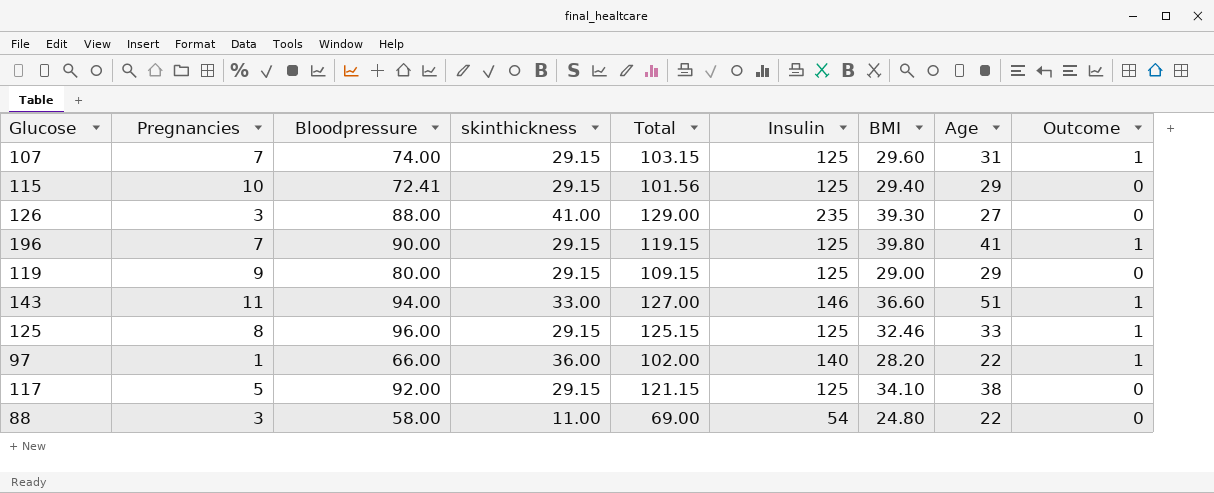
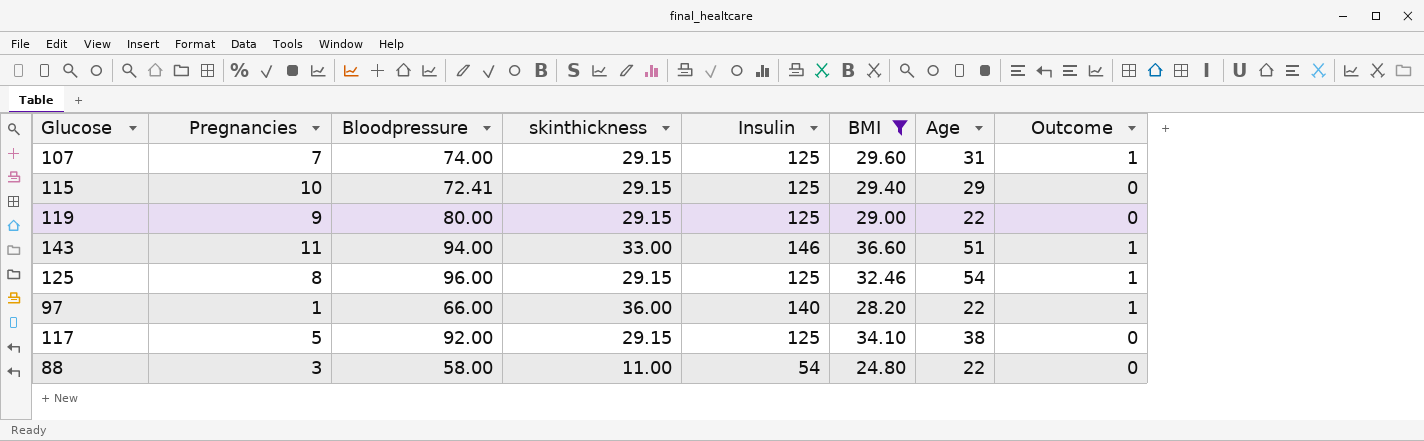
filter: none -> BMI <= 36.60
column Total | formula: [Bloodpressure] + [skinthickness] -> none
119 | Age: 29 -> 22
125 | Age: 33 -> 54

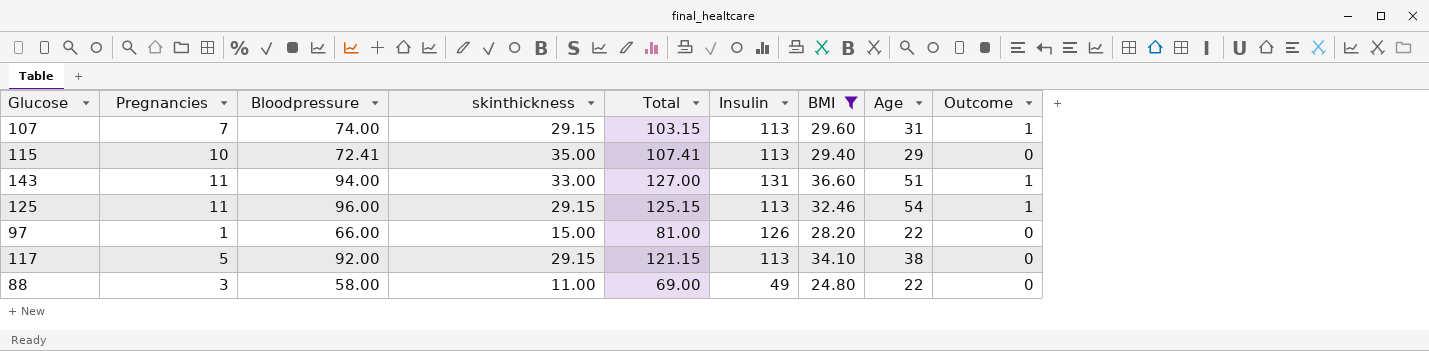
column Total | formula: none -> [Bloodpressure] + [skinthickness]
row 119: 9 | 80.00 | 29.15 | 125 | 29.00 | 22 | 0 -> none
107 | Insulin: 125 -> 113
115 | skinthickness: 29.15 -> 35.00
115 | Insulin: 125 -> 113
143 | Insulin: 146 -> 131
125 | Pregnancies: 8 -> 11
125 | Insulin: 125 -> 113
97 | skinthickness: 36.00 -> 15.00
97 | Insulin: 140 -> 126
97 | Outcome: 1 -> 0
117 | Insulin: 125 -> 113
88 | Insulin: 54 -> 49

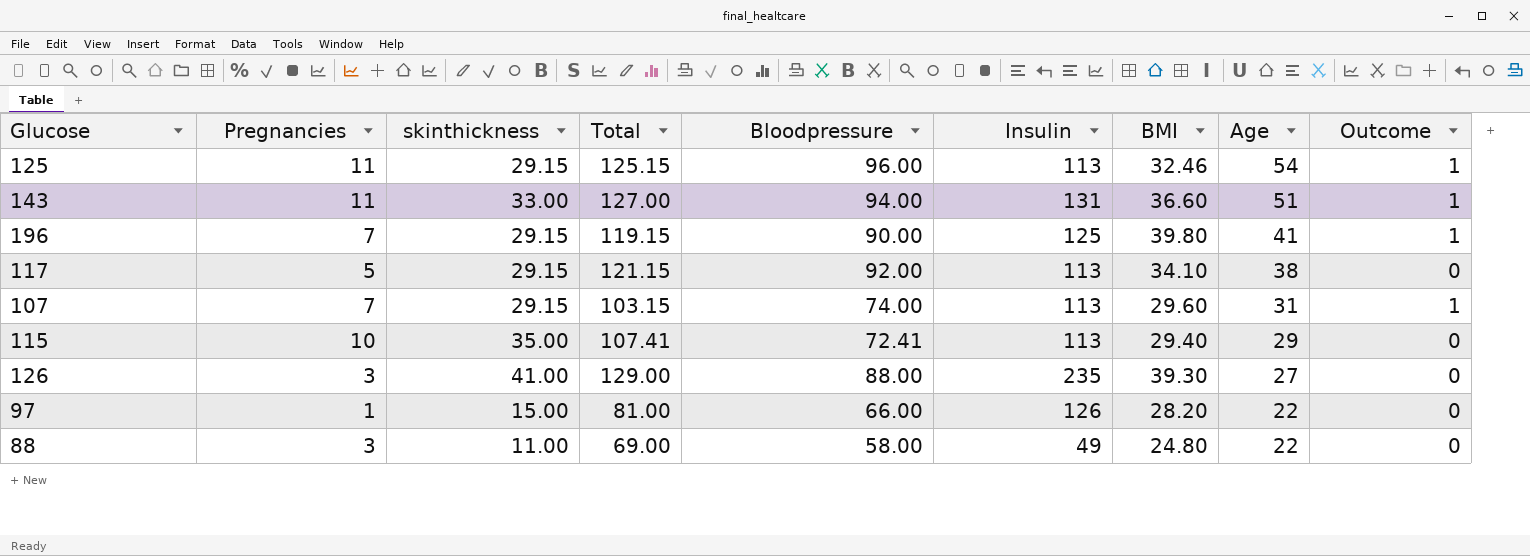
filter: BMI <= 36.60 -> none
row order: none -> Age descending
column Bloodpressure | position: 3 -> 5

